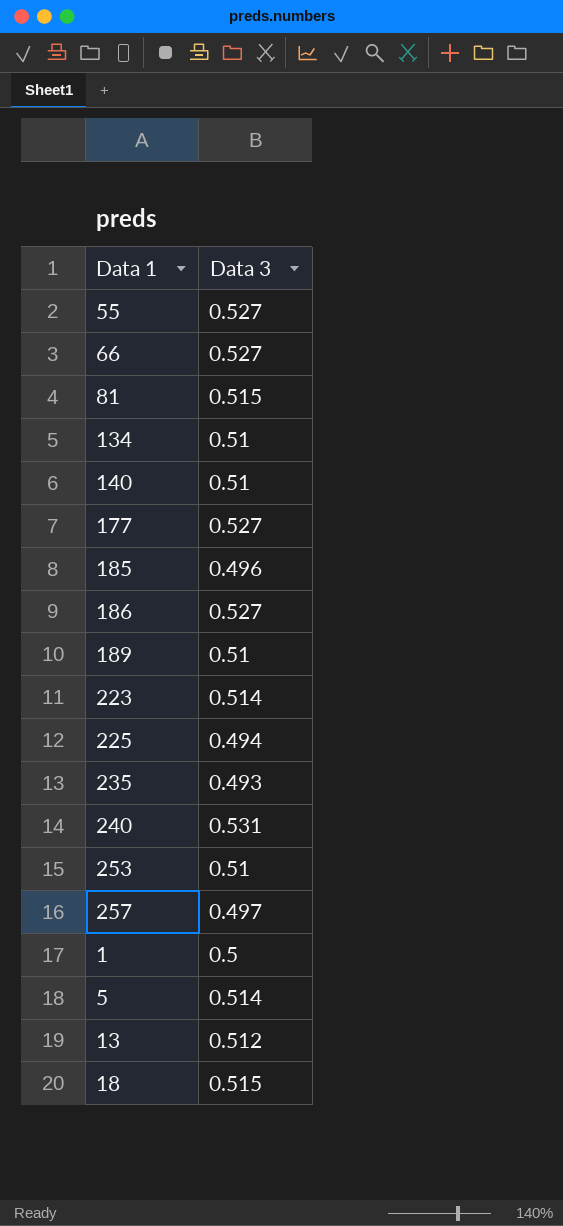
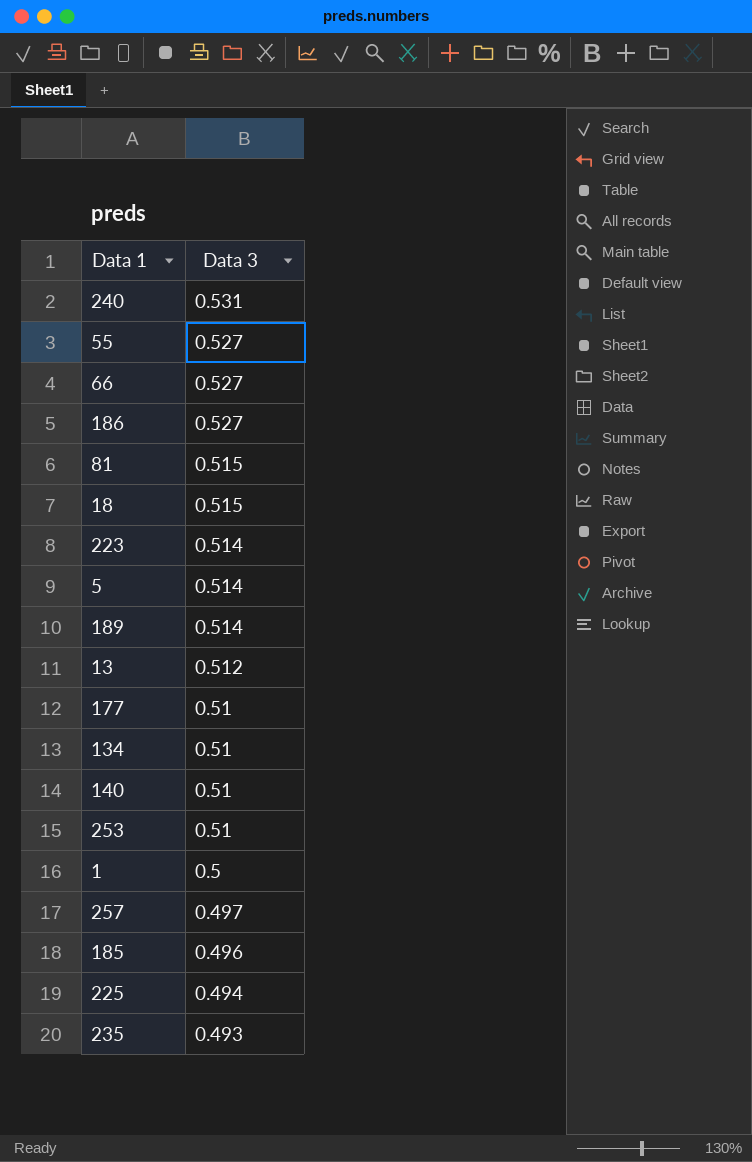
row order: none -> Data 3 descending
189 | Data 3: 0.51 -> 0.514
177 | Data 3: 0.527 -> 0.51

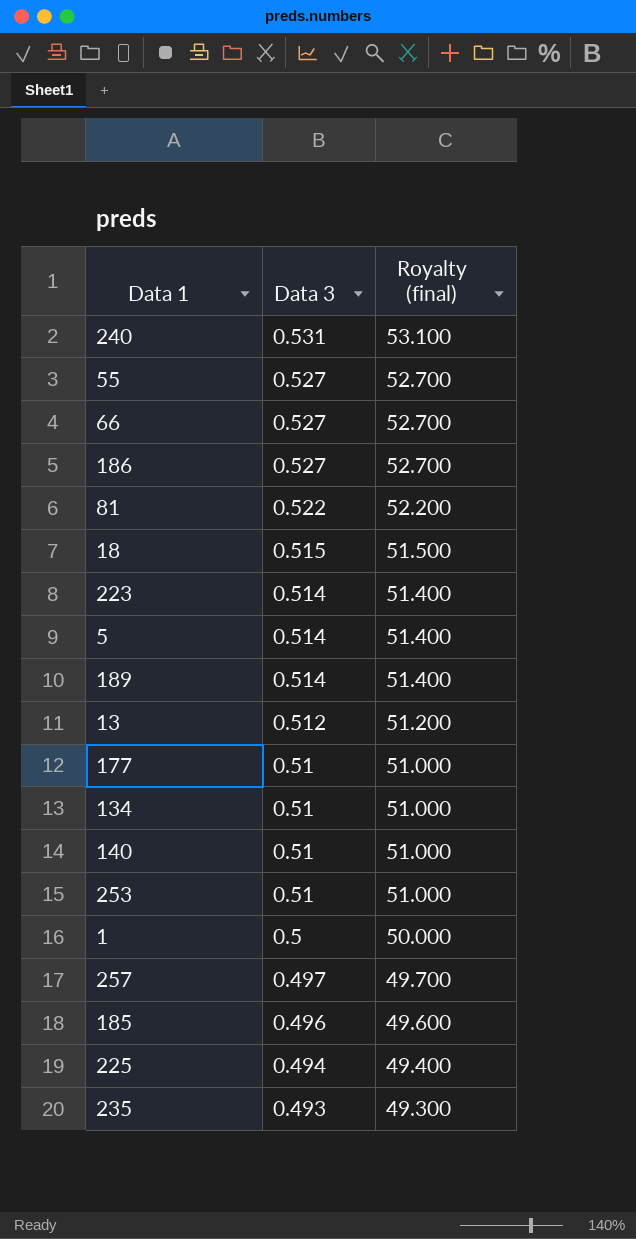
column Royalty (final) | formula: none -> [Data 3] * 100
81 | Data 3: 0.515 -> 0.522

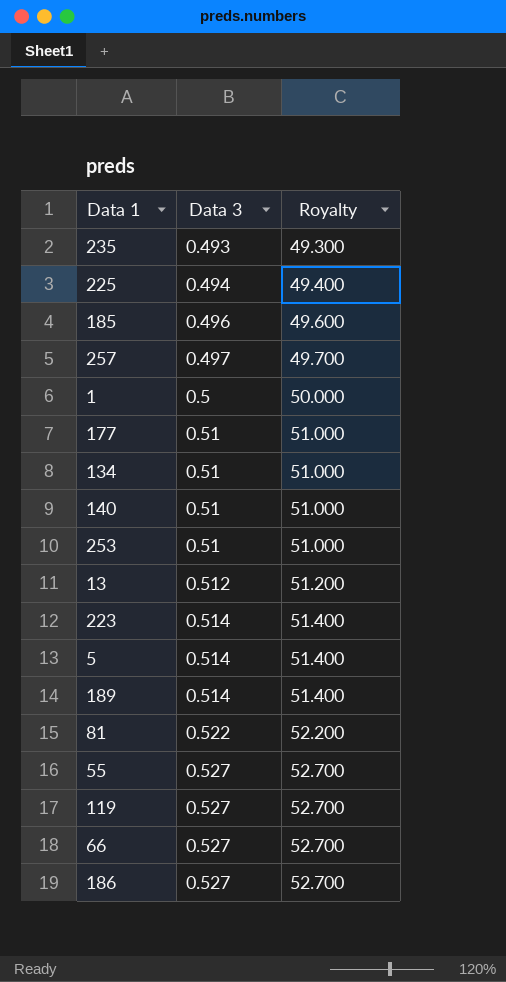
row order: Data 3 descending -> Data 3 ascending
column name: Royalty (final) -> Royalty
row 240: 0.531 | 53.100 -> none
row 18: 0.515 | 51.500 -> none
row 119: none -> 0.527 | 52.700

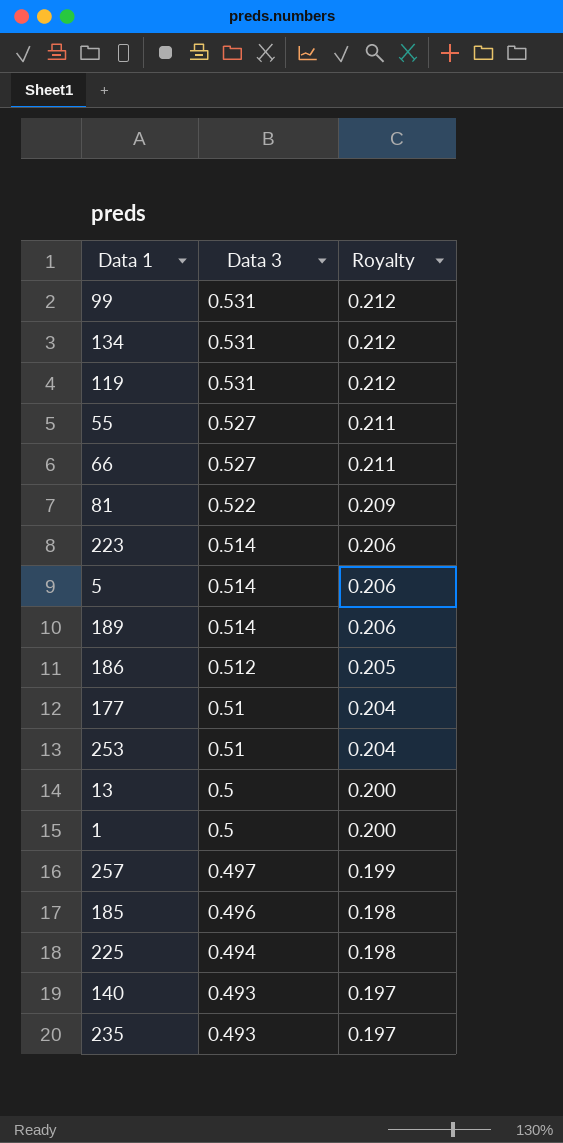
row order: Data 3 ascending -> Data 3 descending
column Royalty | formula: [Data 3] * 100 -> [Data 3] * 0.4
row 99: none -> 0.531 | 0.212
134 | Data 3: 0.51 -> 0.531
119 | Data 3: 0.527 -> 0.531
186 | Data 3: 0.527 -> 0.512
13 | Data 3: 0.512 -> 0.5
140 | Data 3: 0.51 -> 0.493

